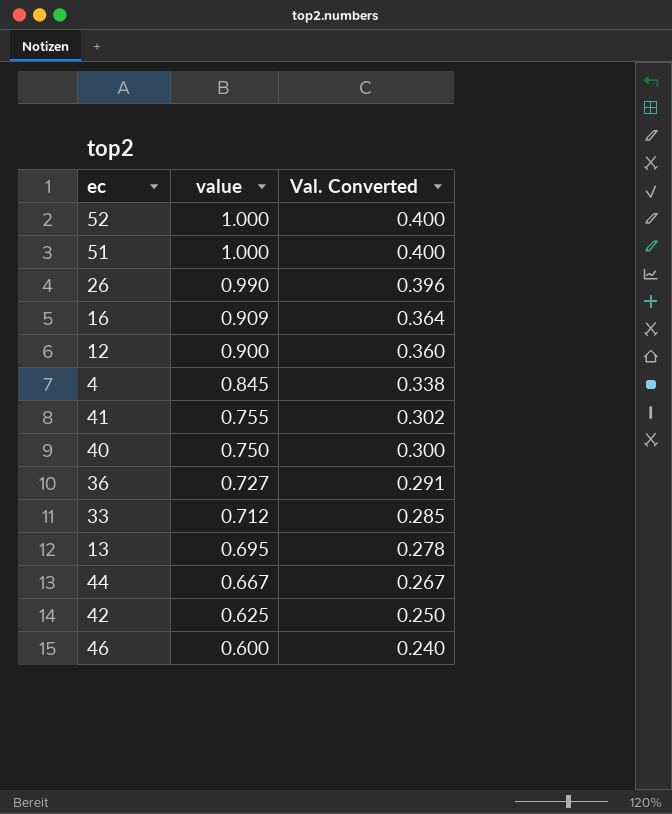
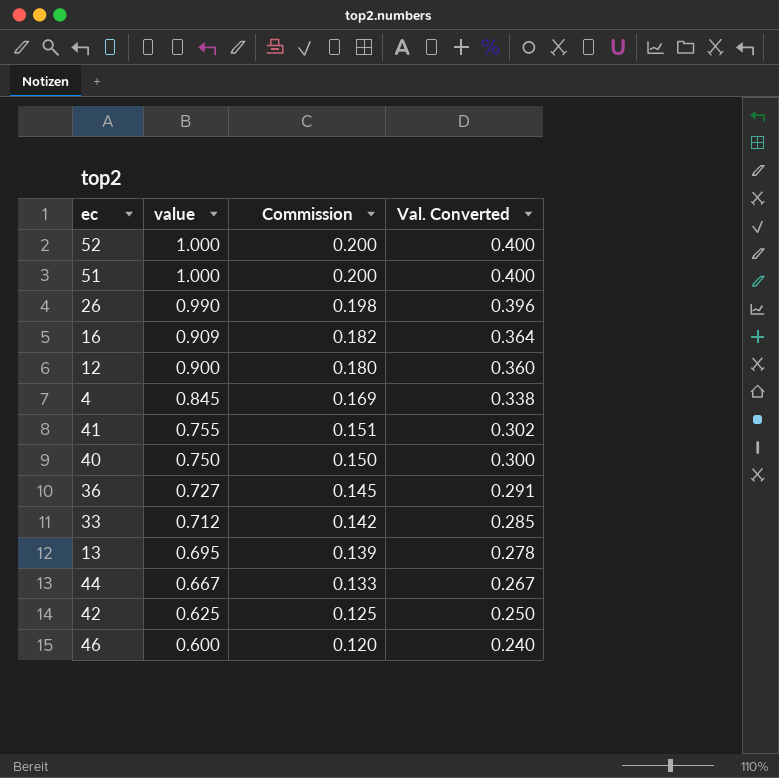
column Commission | formula: none -> [value] * 0.2

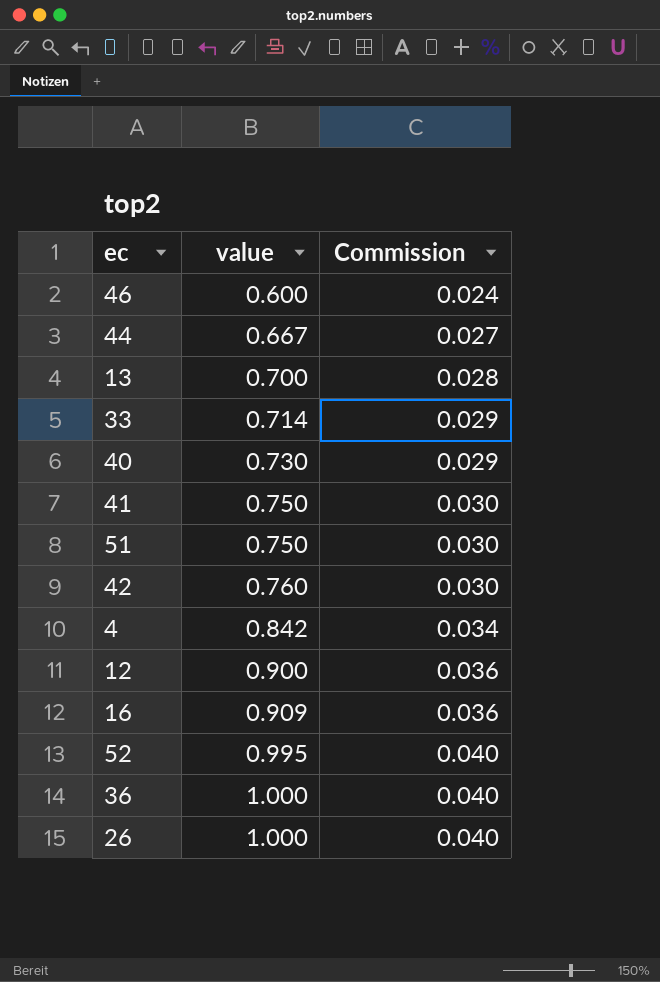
row order: value descending -> value ascending
column Val. Converted | formula: [value] * 0.4 -> none
column Commission | formula: [value] * 0.2 -> [value] * 0.04
13 | value: 0.695 -> 0.700
33 | value: 0.712 -> 0.714
40 | value: 0.750 -> 0.730
41 | value: 0.755 -> 0.750
51 | value: 1.000 -> 0.750
42 | value: 0.625 -> 0.760
4 | value: 0.845 -> 0.842
52 | value: 1.000 -> 0.995
36 | value: 0.727 -> 1.000
26 | value: 0.990 -> 1.000

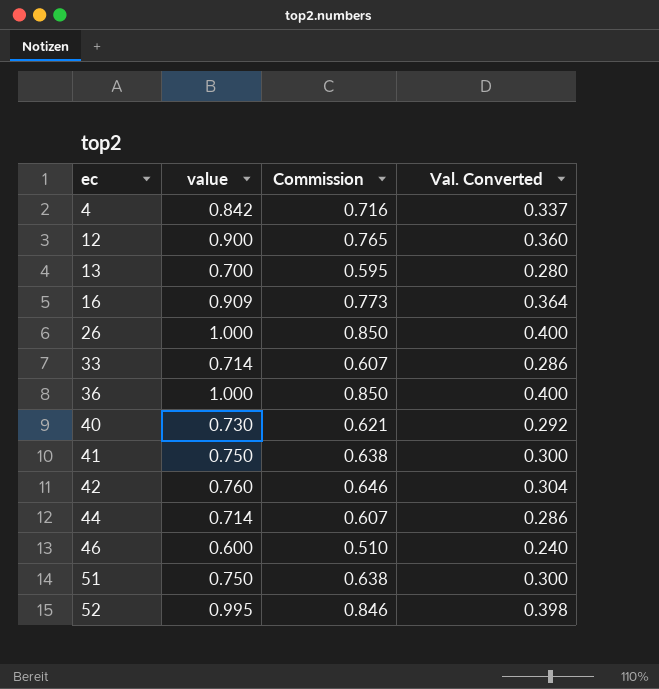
row order: value ascending -> ec ascending
column Commission | formula: [value] * 0.04 -> [value] * 0.85
column Val. Converted | formula: none -> [value] * 0.4
44 | value: 0.667 -> 0.714

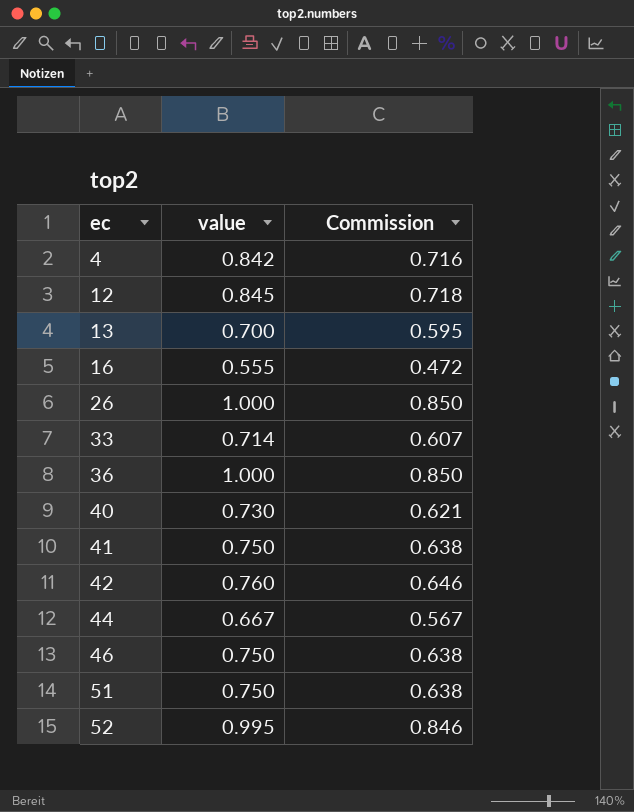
column Val. Converted | formula: [value] * 0.4 -> none
12 | value: 0.900 -> 0.845
12 | Commission: 0.765 -> 0.718
16 | value: 0.909 -> 0.555
16 | Commission: 0.773 -> 0.472
44 | value: 0.714 -> 0.667
44 | Commission: 0.607 -> 0.567
46 | value: 0.600 -> 0.750
46 | Commission: 0.510 -> 0.638

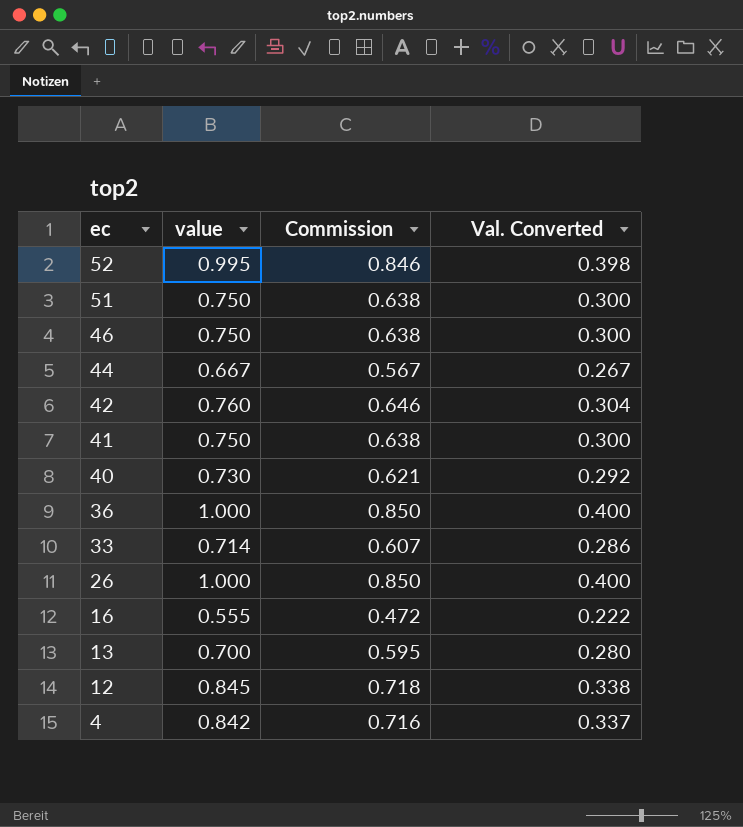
row order: ec ascending -> ec descending
column Val. Converted | formula: none -> [value] * 0.4

